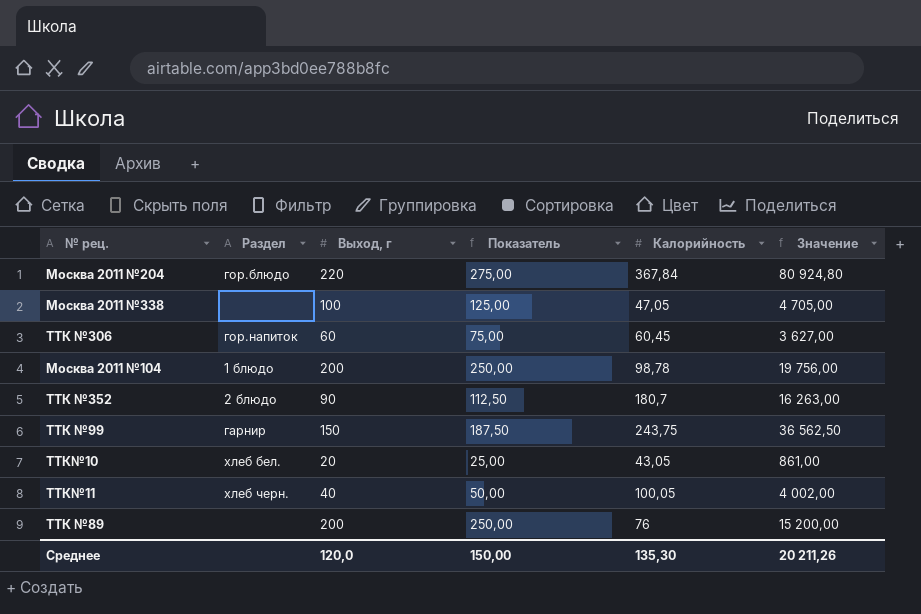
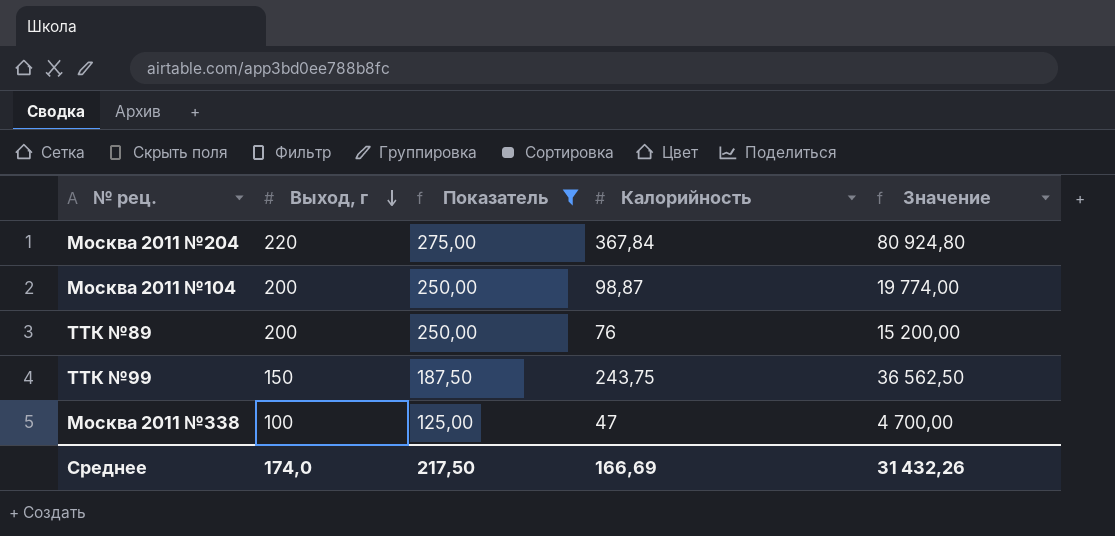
filter: none -> Показатель >= 125,00
row order: none -> Выход, г descending
column Раздел | position: 2 -> none
Москва 2011 №104 | Калорийность: 98,78 -> 98,87
Москва 2011 №104 | Значение: 19 756,00 -> 19 774,00
Москва 2011 №338 | Калорийность: 47,05 -> 47
Москва 2011 №338 | Значение: 4 705,00 -> 4 700,00
Среднее | Выход, г: 120,0 -> 174,0
Среднее | Показатель: 150,00 -> 217,50
Среднее | Калорийность: 135,30 -> 166,69
Среднее | Значение: 20 211,26 -> 31 432,26

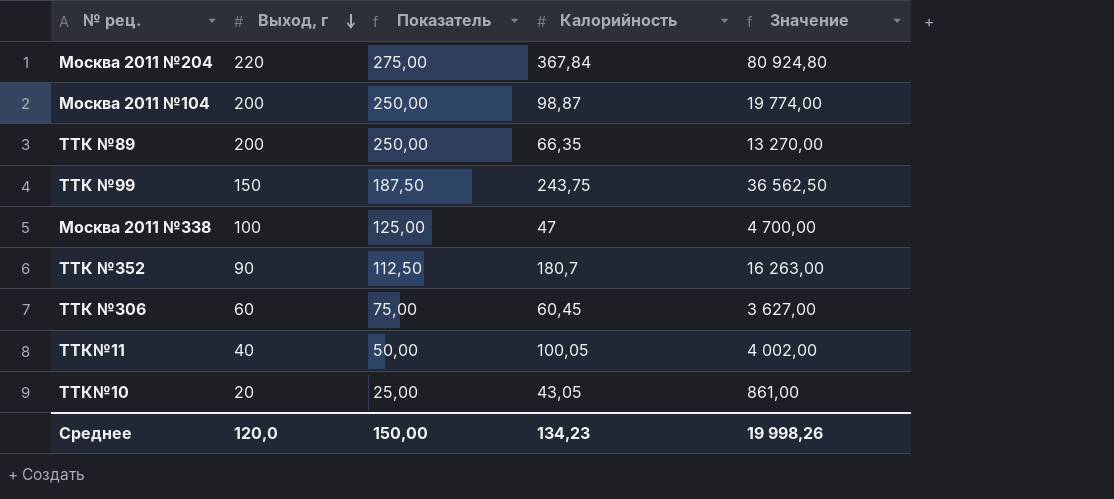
filter: Показатель >= 125,00 -> none
ТТК №89 | Калорийность: 76 -> 66,35
ТТК №89 | Значение: 15 200,00 -> 13 270,00
Среднее | Выход, г: 174,0 -> 120,0
Среднее | Показатель: 217,50 -> 150,00
Среднее | Калорийность: 166,69 -> 134,23
Среднее | Значение: 31 432,26 -> 19 998,26

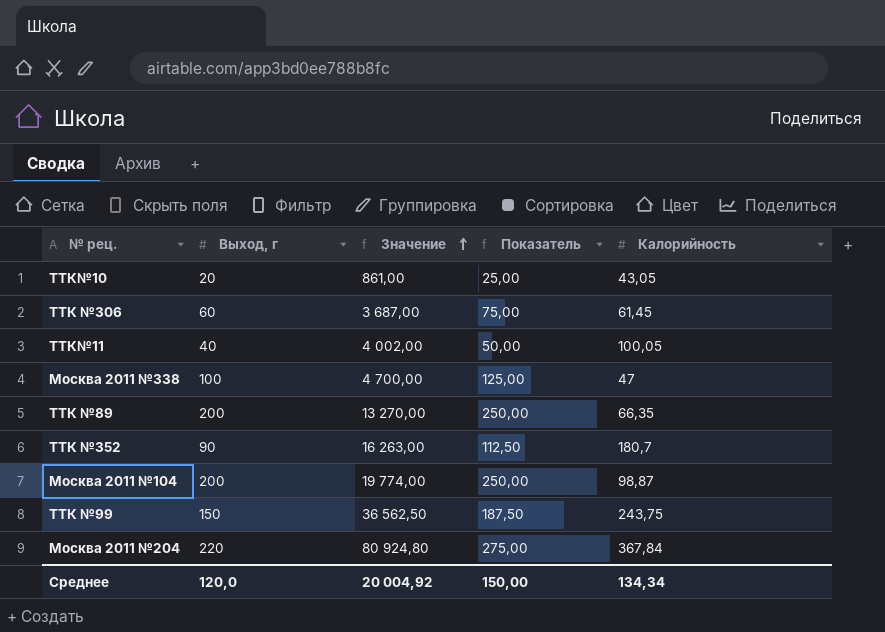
row order: Выход, г descending -> Значение ascending
column Значение | position: 5 -> 3
ТТК №306 | Значение: 3 627,00 -> 3 687,00
ТТК №306 | Калорийность: 60,45 -> 61,45
Среднее | Значение: 19 998,26 -> 20 004,92
Среднее | Калорийность: 134,23 -> 134,34

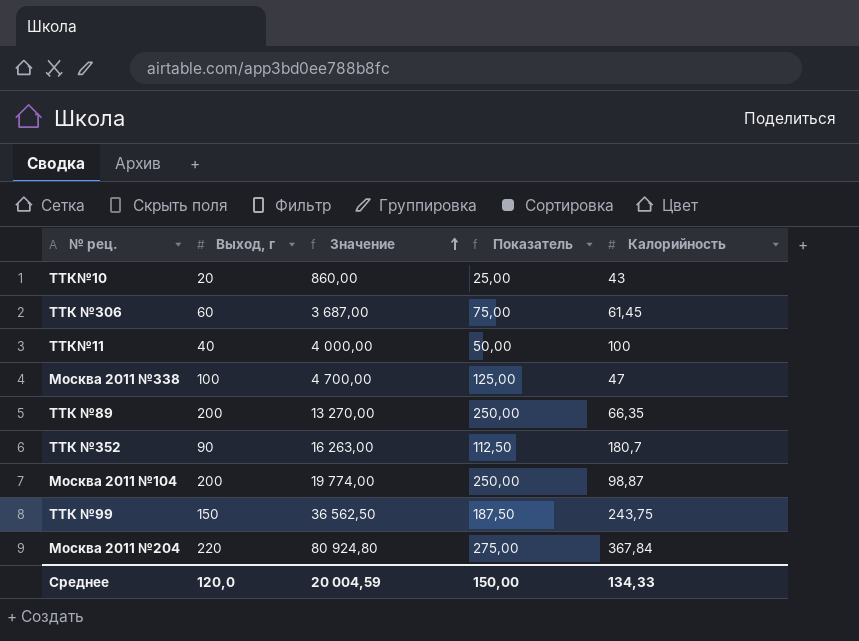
ТТК№10 | Значение: 861,00 -> 860,00
ТТК№10 | Калорийность: 43,05 -> 43
ТТК№11 | Значение: 4 002,00 -> 4 000,00
ТТК№11 | Калорийность: 100,05 -> 100
Среднее | Значение: 20 004,92 -> 20 004,59
Среднее | Калорийность: 134,34 -> 134,33

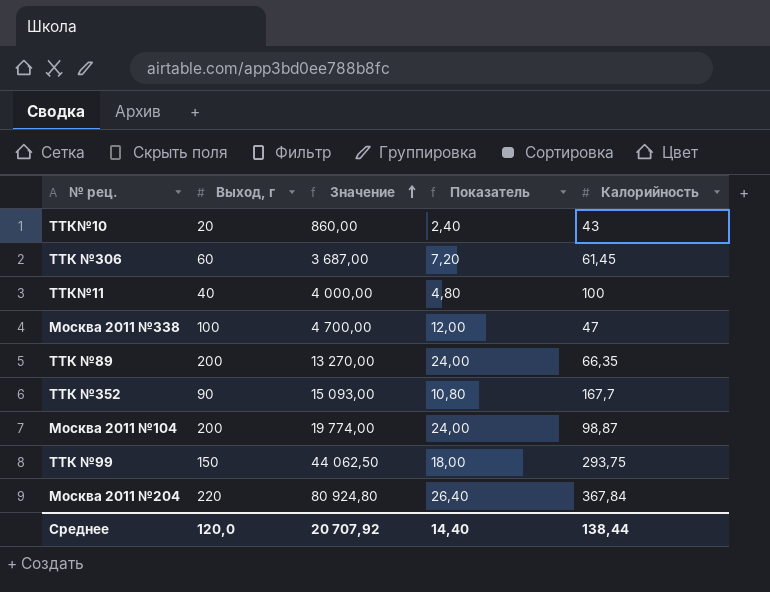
column Показатель | formula: [Выход, г] * 1,25 -> [Выход, г] * 0,12
ТТК №352 | Значение: 16 263,00 -> 15 093,00
ТТК №352 | Калорийность: 180,7 -> 167,7
ТТК №99 | Значение: 36 562,50 -> 44 062,50
ТТК №99 | Калорийность: 243,75 -> 293,75
Среднее | Значение: 20 004,59 -> 20 707,92
Среднее | Показатель: 150,00 -> 14,40
Среднее | Калорийность: 134,33 -> 138,44

